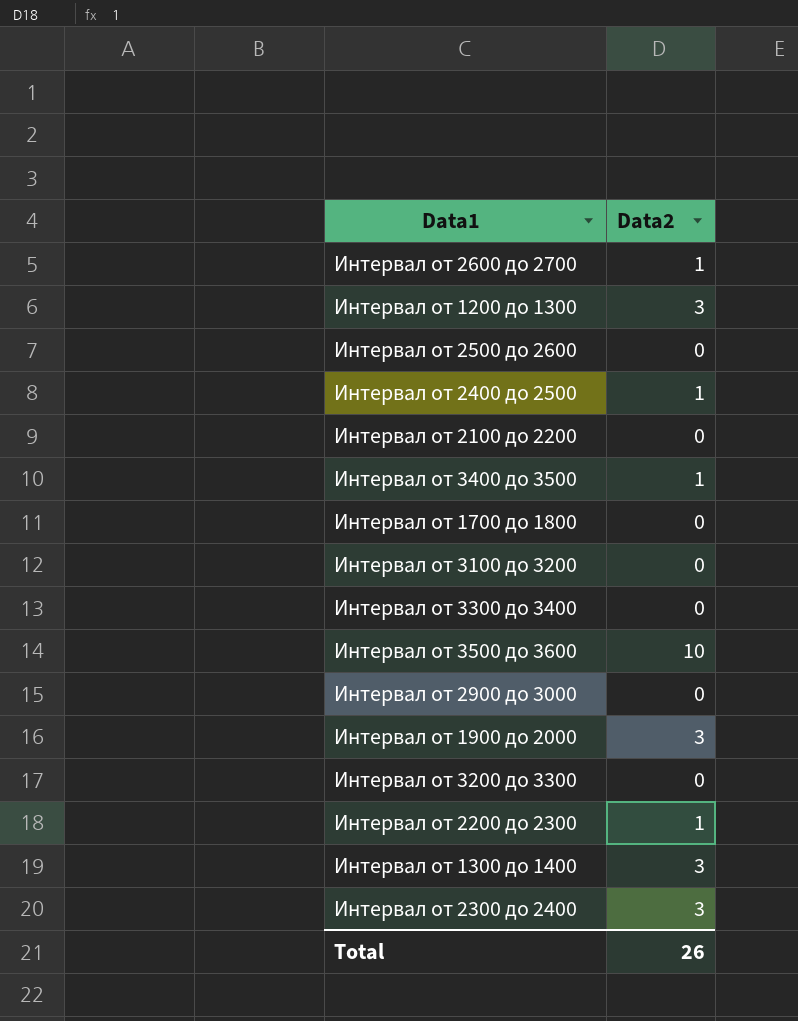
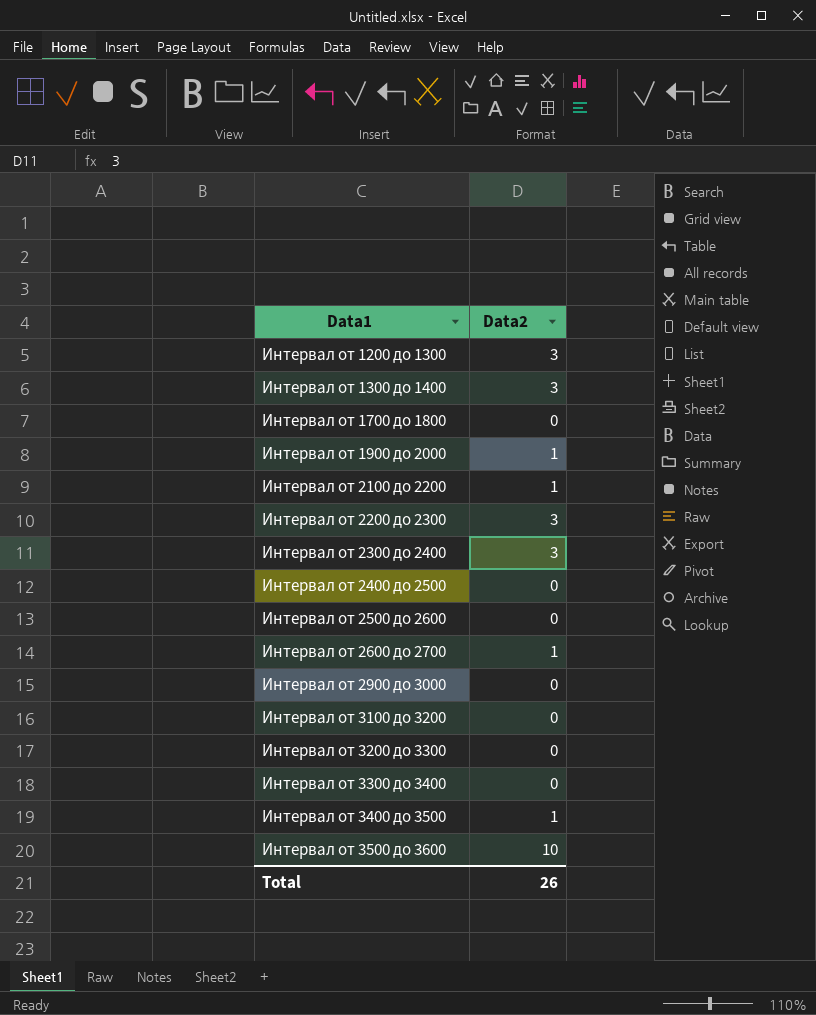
row order: none -> Data1 ascending
Интервал от 1900 до 2000 | Data2: 3 -> 1
Интервал от 2100 до 2200 | Data2: 0 -> 1
Интервал от 2200 до 2300 | Data2: 1 -> 3
Интервал от 2400 до 2500 | Data2: 1 -> 0

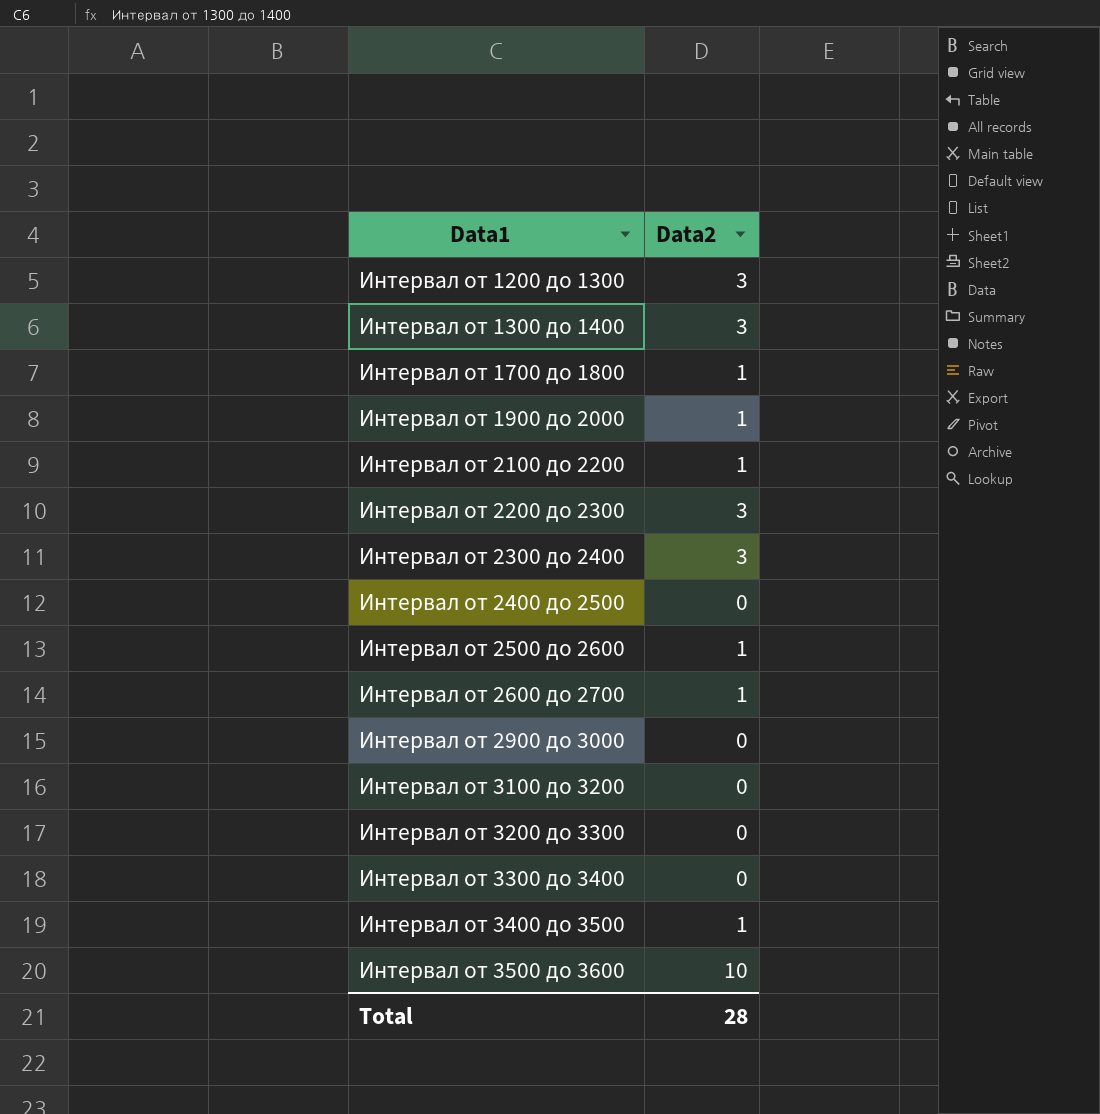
Интервал от 1700 до 1800 | Data2: 0 -> 1
Интервал от 2500 до 2600 | Data2: 0 -> 1
Total | Data2: 26 -> 28

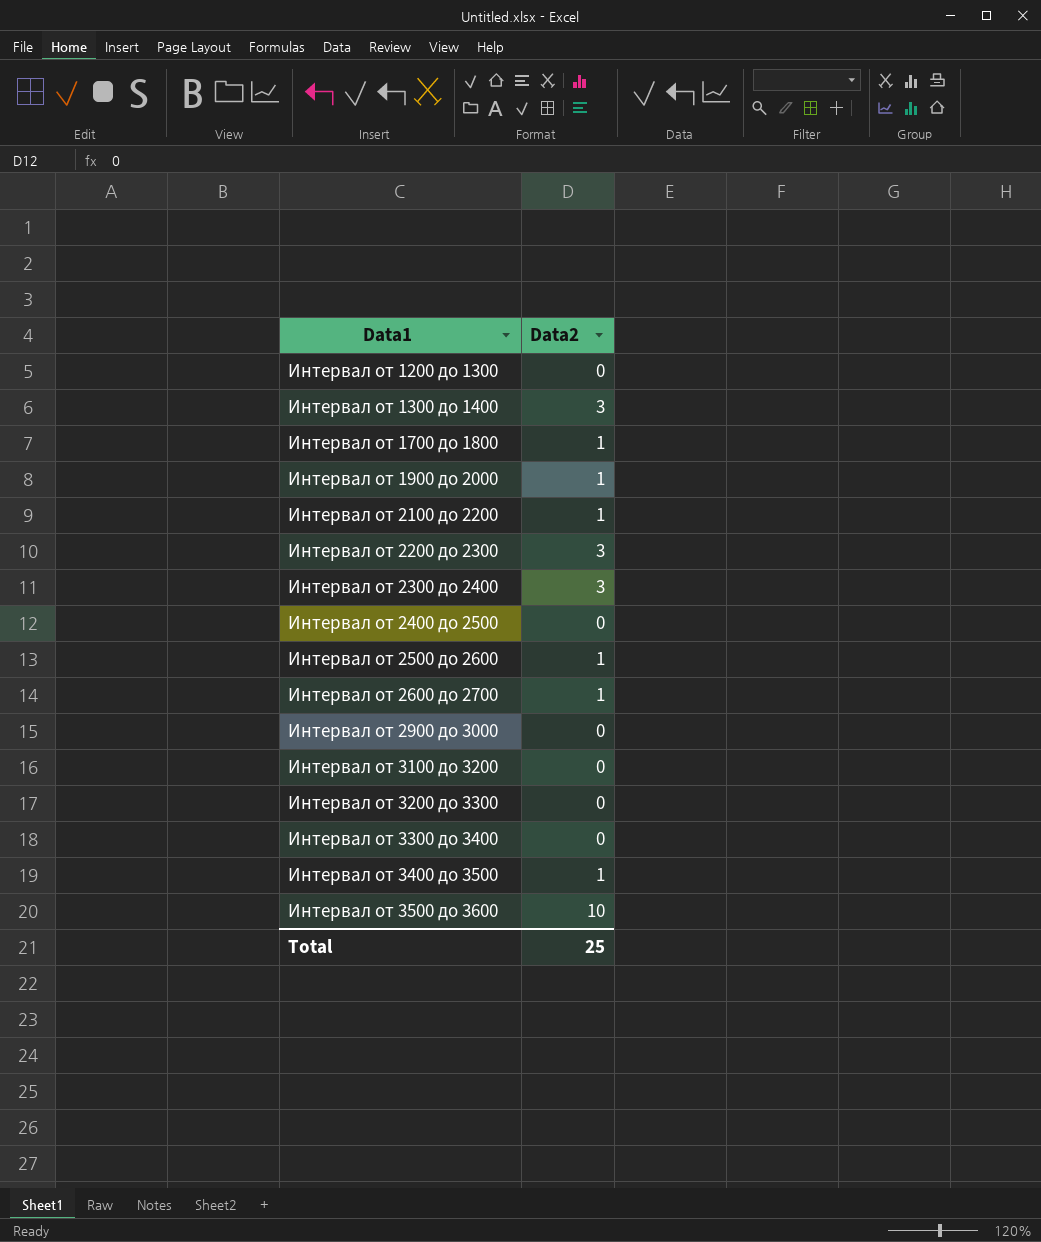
Интервал от 1200 до 1300 | Data2: 3 -> 0
Total | Data2: 28 -> 25

